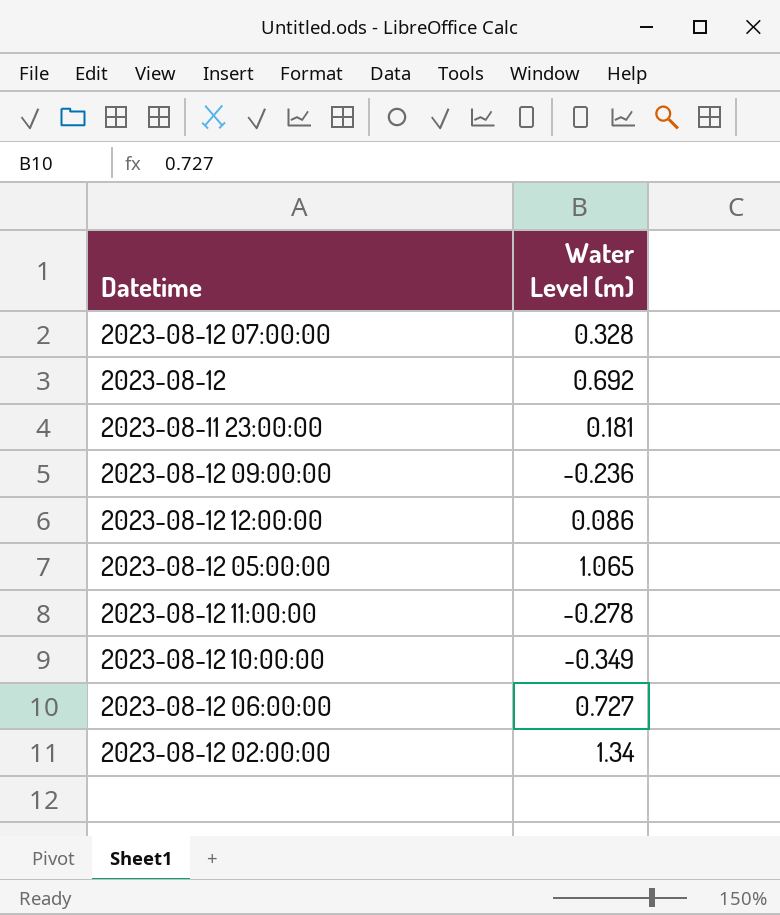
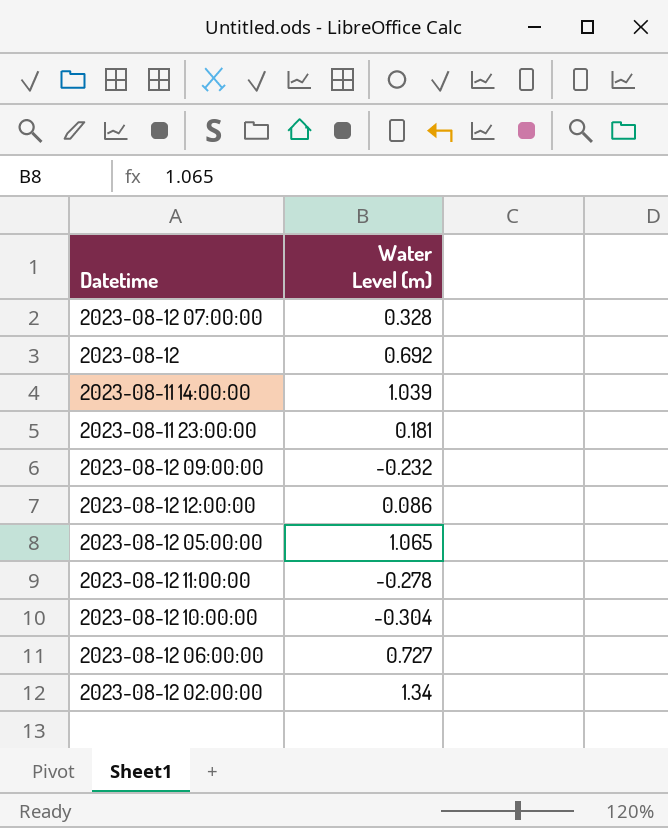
row 2023-08-11 14:00:00: none -> 1.039
2023-08-12 09:00:00 | Water Level (m): -0.236 -> -0.232
2023-08-12 10:00:00 | Water Level (m): -0.349 -> -0.304

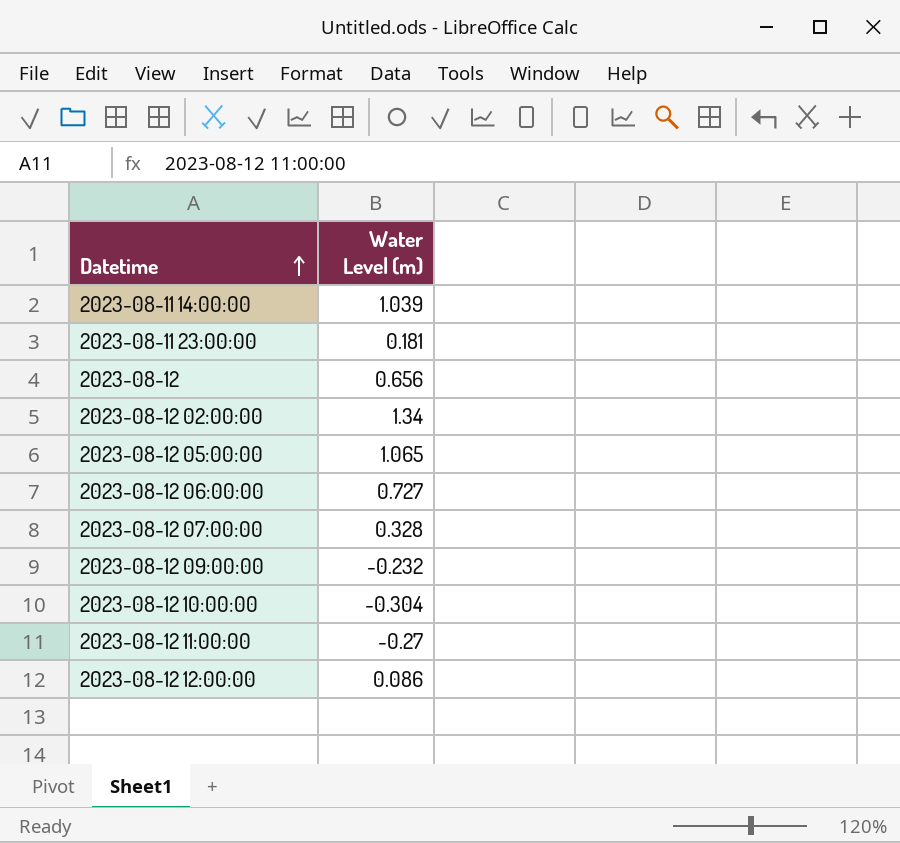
row order: none -> Datetime ascending
2023-08-12 | Water Level (m): 0.692 -> 0.656
2023-08-12 11:00:00 | Water Level (m): -0.278 -> -0.27

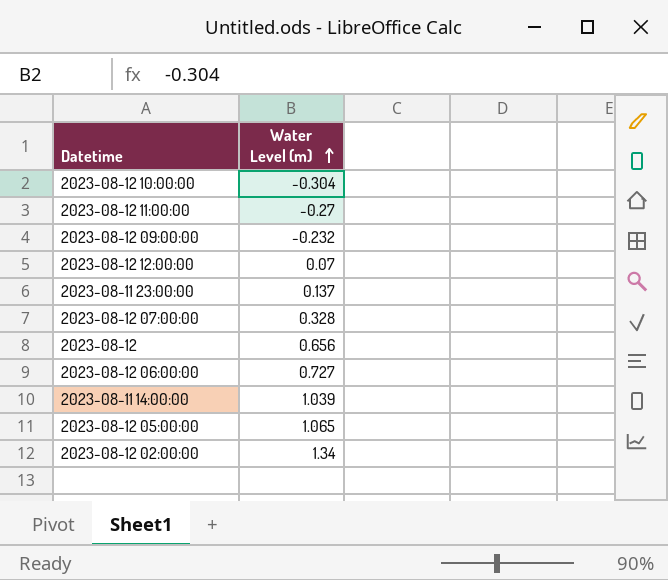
row order: Datetime ascending -> Water Level (m) ascending
2023-08-12 12:00:00 | Water Level (m): 0.086 -> 0.07
2023-08-11 23:00:00 | Water Level (m): 0.181 -> 0.137

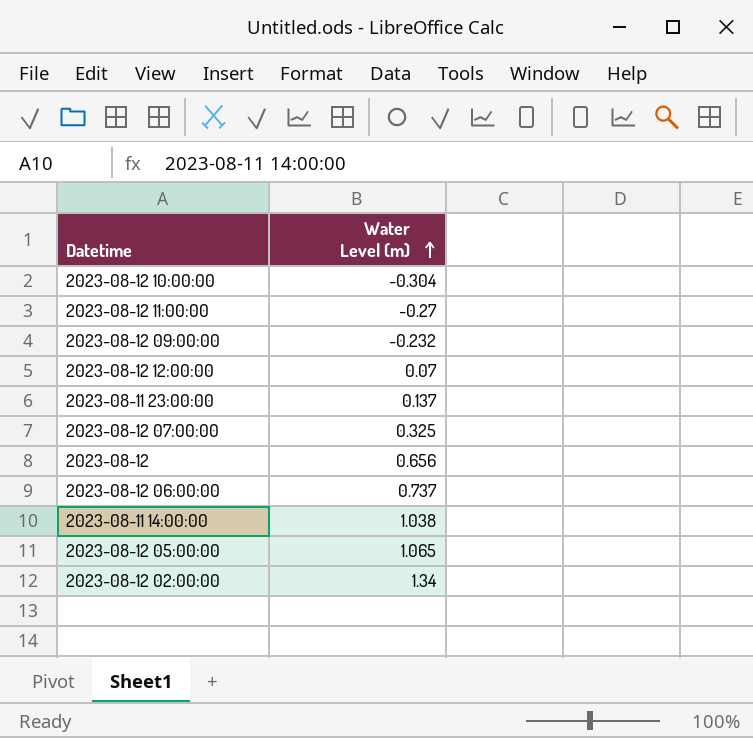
2023-08-12 07:00:00 | Water Level (m): 0.328 -> 0.325
2023-08-12 06:00:00 | Water Level (m): 0.727 -> 0.737
2023-08-11 14:00:00 | Water Level (m): 1.039 -> 1.038

